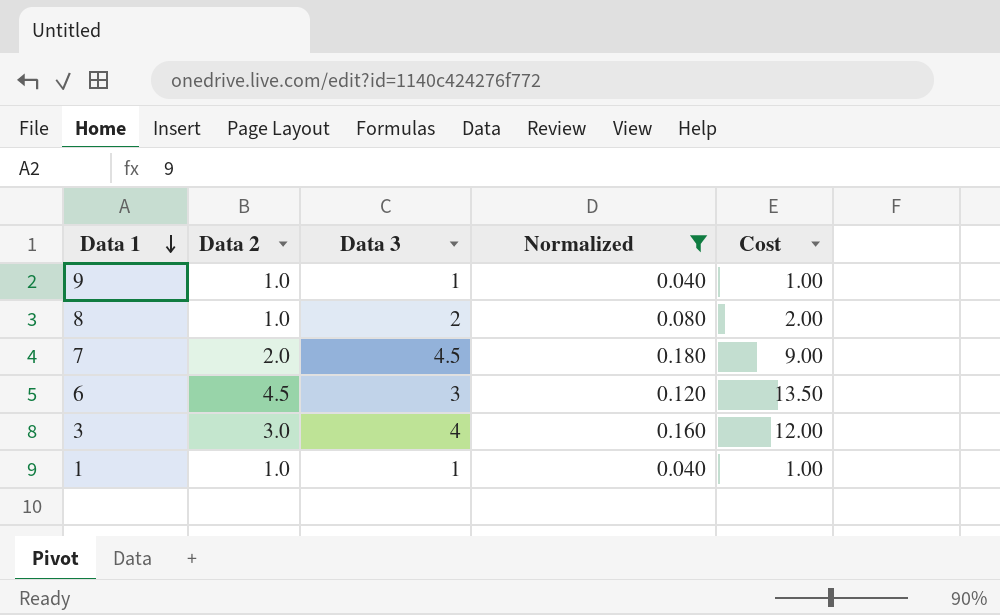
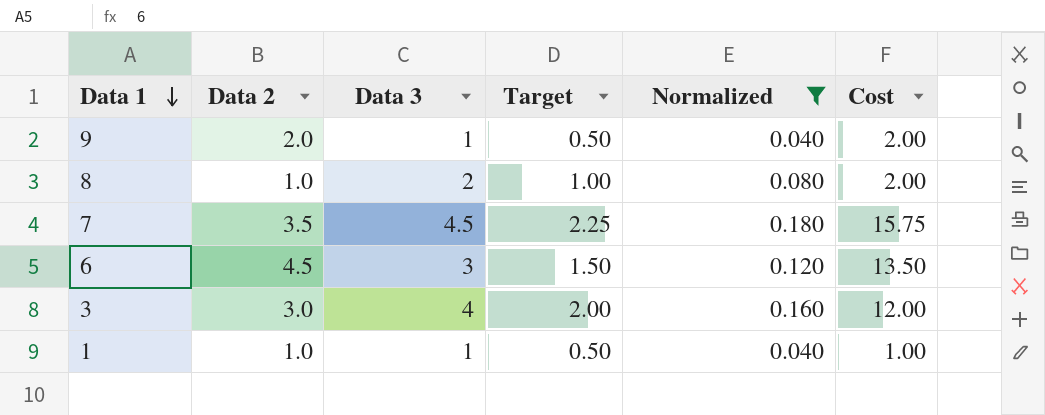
column Target | formula: none -> [Data 3] * 0.5
9 | Data 2: 1.0 -> 2.0
9 | Cost: 1.00 -> 2.00
7 | Data 2: 2.0 -> 3.5
7 | Cost: 9.00 -> 15.75

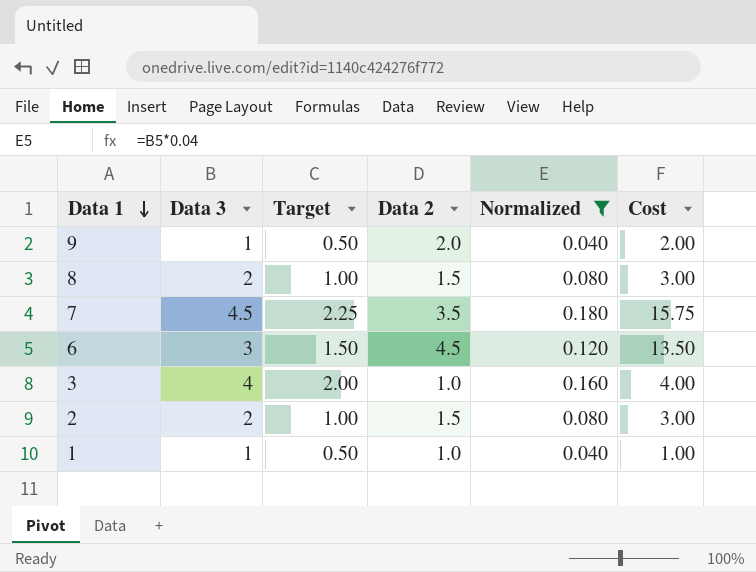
column Data 2 | position: 2 -> 4
8 | Data 2: 1.0 -> 1.5
8 | Cost: 2.00 -> 3.00
3 | Data 2: 3.0 -> 1.0
3 | Cost: 12.00 -> 4.00
row 2: none -> 2 | 1.00 | 1.5 | 0.080 | 3.00

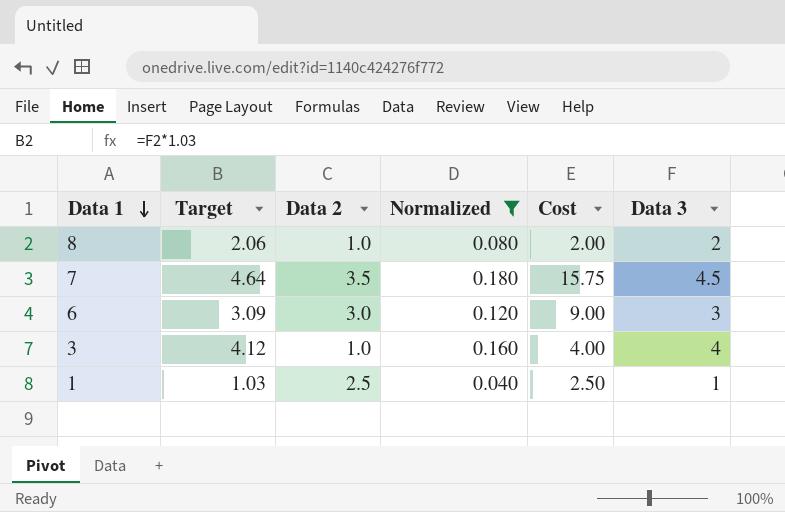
column Target | formula: [Data 3] * 0.5 -> [Data 3] * 1.03
column Data 3 | position: 2 -> 6
row 9: 1 | 0.50 | 2.0 | 0.040 | 2.00 -> none
row 2: 2 | 1.00 | 1.5 | 0.080 | 3.00 -> none
8 | Data 2: 1.5 -> 1.0
8 | Cost: 3.00 -> 2.00
6 | Data 2: 4.5 -> 3.0
6 | Cost: 13.50 -> 9.00
1 | Data 2: 1.0 -> 2.5
1 | Cost: 1.00 -> 2.50

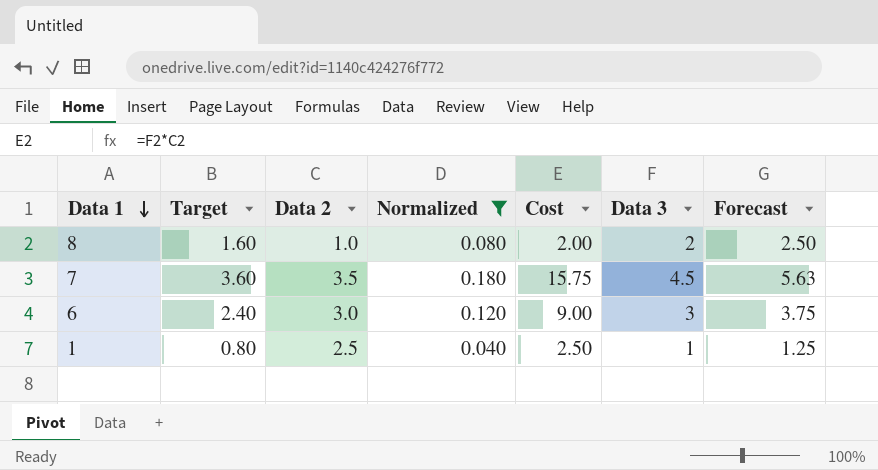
column Target | formula: [Data 3] * 1.03 -> [Data 3] * 0.8
column Forecast | formula: none -> [Data 3] * 1.25
row 3: 4.12 | 1.0 | 0.160 | 4.00 | 4 -> none

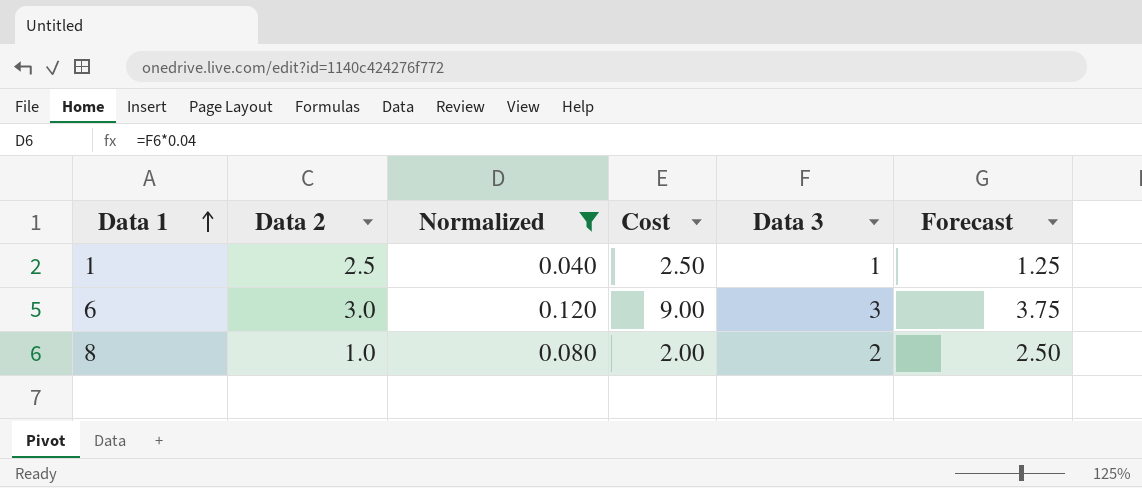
row order: Data 1 descending -> Data 1 ascending
column Target | formula: [Data 3] * 0.8 -> none
row 7: 3.60 | 3.5 | 0.180 | 15.75 | 4.5 | 5.63 -> none

